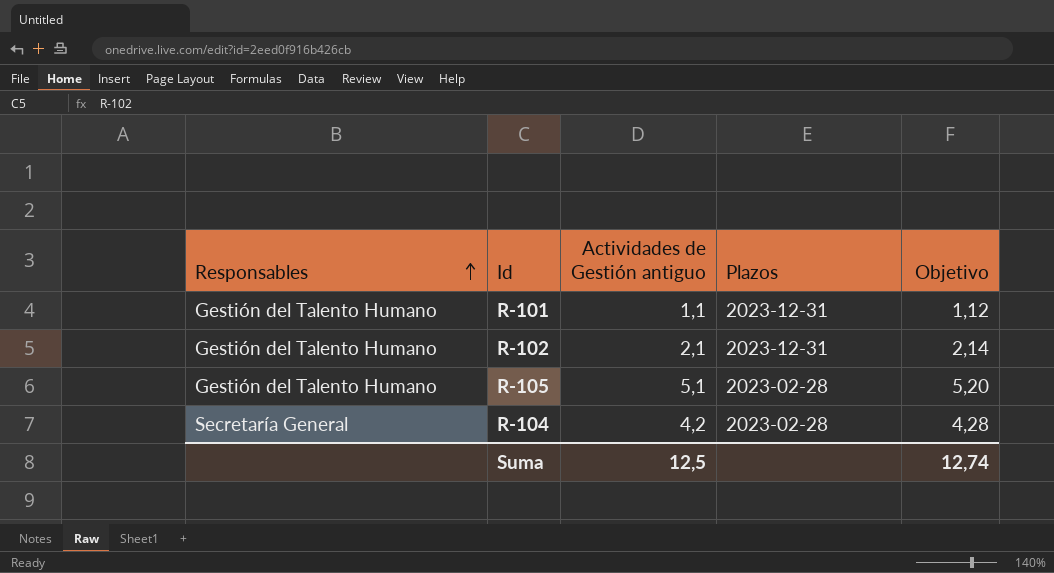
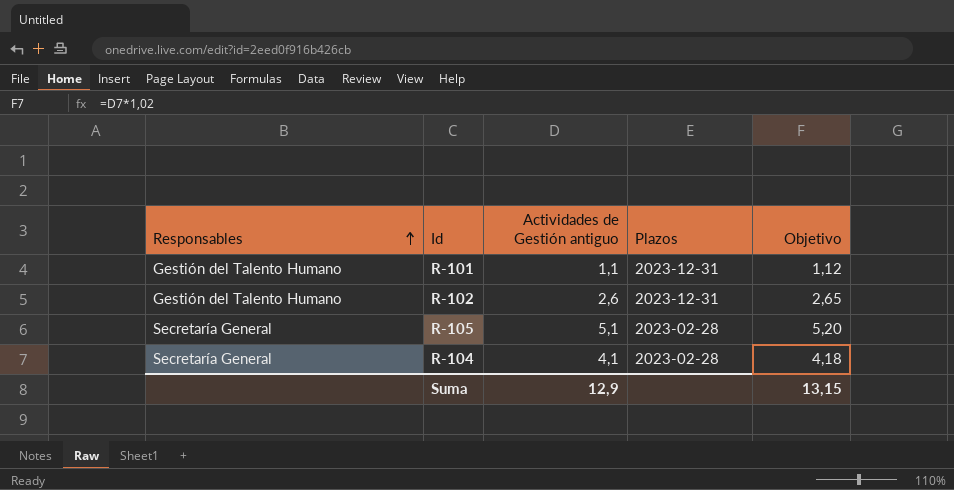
R-102 | Actividades de Gestión antiguo: 2,1 -> 2,6
R-102 | Objetivo: 2,14 -> 2,65
R-105 | Responsables: Gestión del Talento Humano -> Secretaría General
R-104 | Actividades de Gestión antiguo: 4,2 -> 4,1
R-104 | Objetivo: 4,28 -> 4,18
Suma | Actividades de Gestión antiguo: 12,5 -> 12,9
Suma | Objetivo: 12,74 -> 13,15

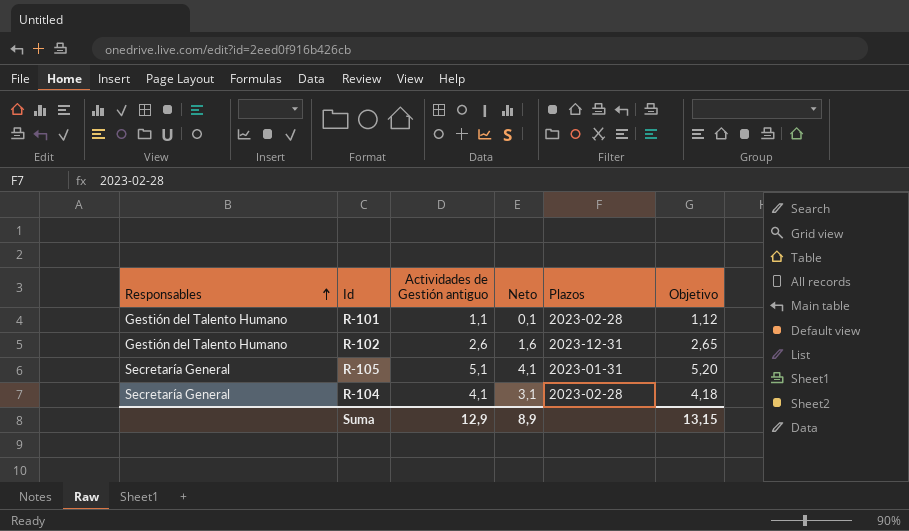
column Neto | formula: none -> [Actividades de Gestión antiguo] - 1
R-101 | Plazos: 2023-12-31 -> 2023-02-28
R-105 | Plazos: 2023-02-28 -> 2023-01-31

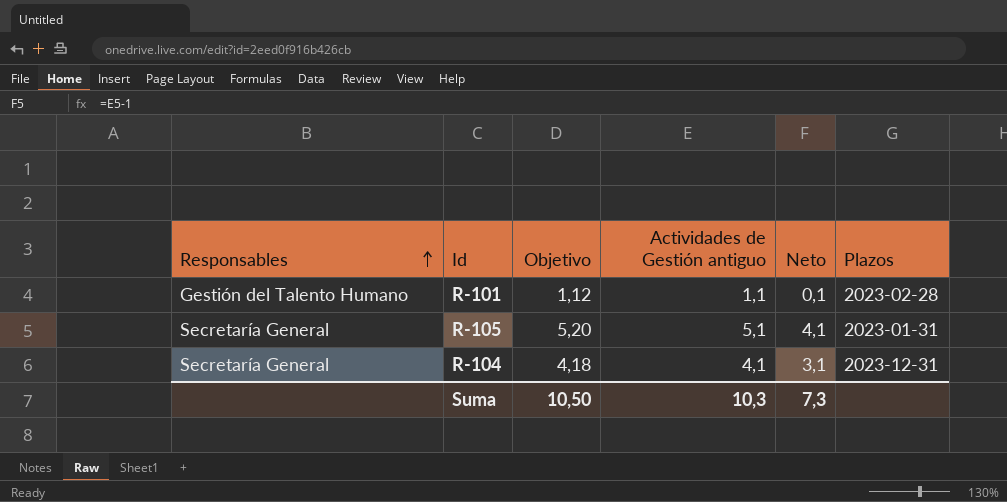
column Objetivo | position: 6 -> 3
row R-102: Gestión del Talento Humano | 2,6 | 1,6 | 2023-12-31 | 2,65 -> none
R-104 | Plazos: 2023-02-28 -> 2023-12-31
Suma | Objetivo: 13,15 -> 10,50
Suma | Actividades de Gestión antiguo: 12,9 -> 10,3
Suma | Neto: 8,9 -> 7,3

